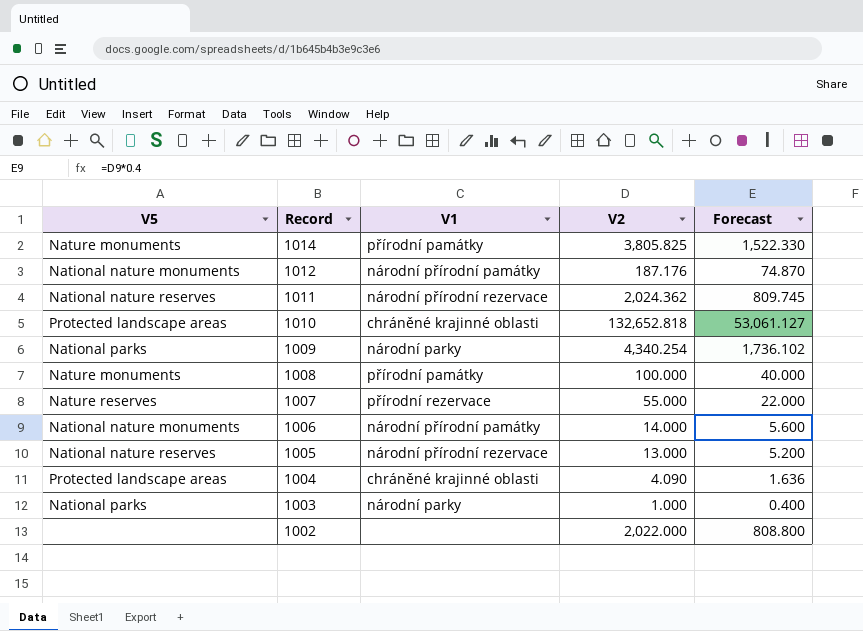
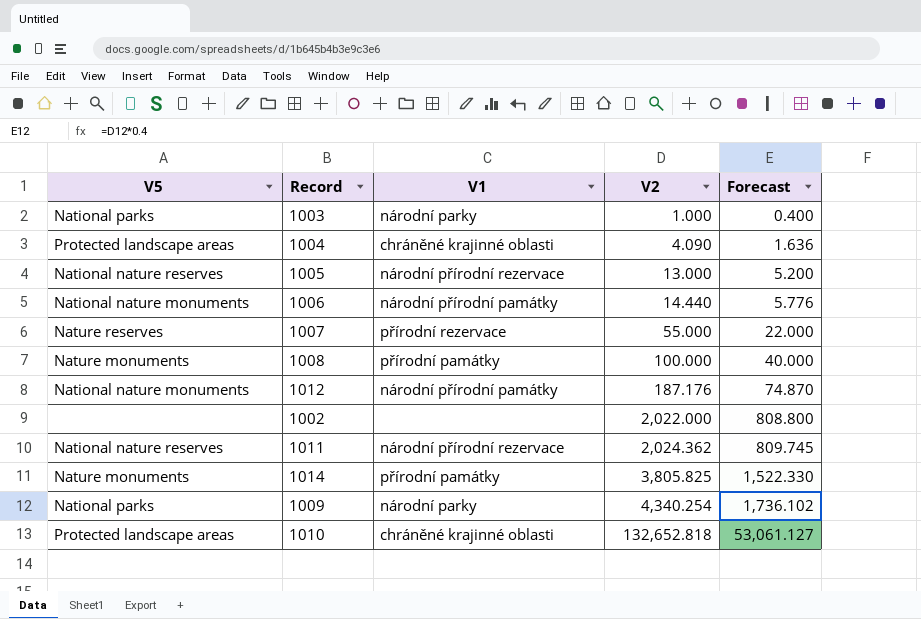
row order: Record descending -> V2 ascending
1006 | V2: 14.000 -> 14.440
1006 | Forecast: 5.600 -> 5.776

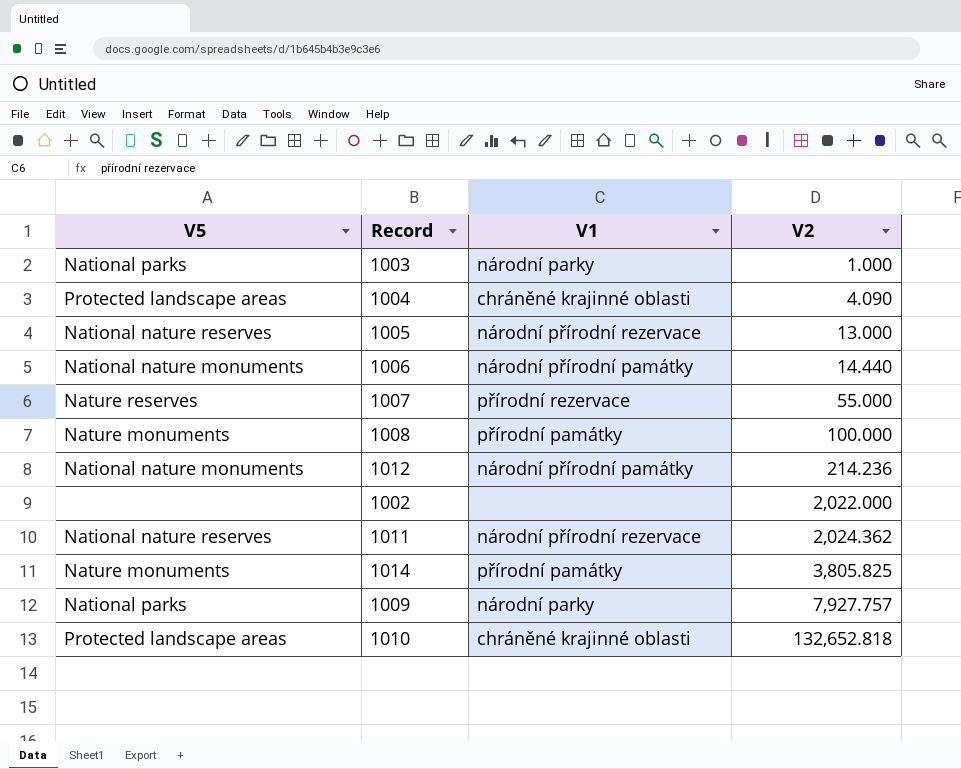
column Forecast | formula: [V2] * 0.4 -> none
1012 | V2: 187.176 -> 214.236
1009 | V2: 4,340.254 -> 7,927.757

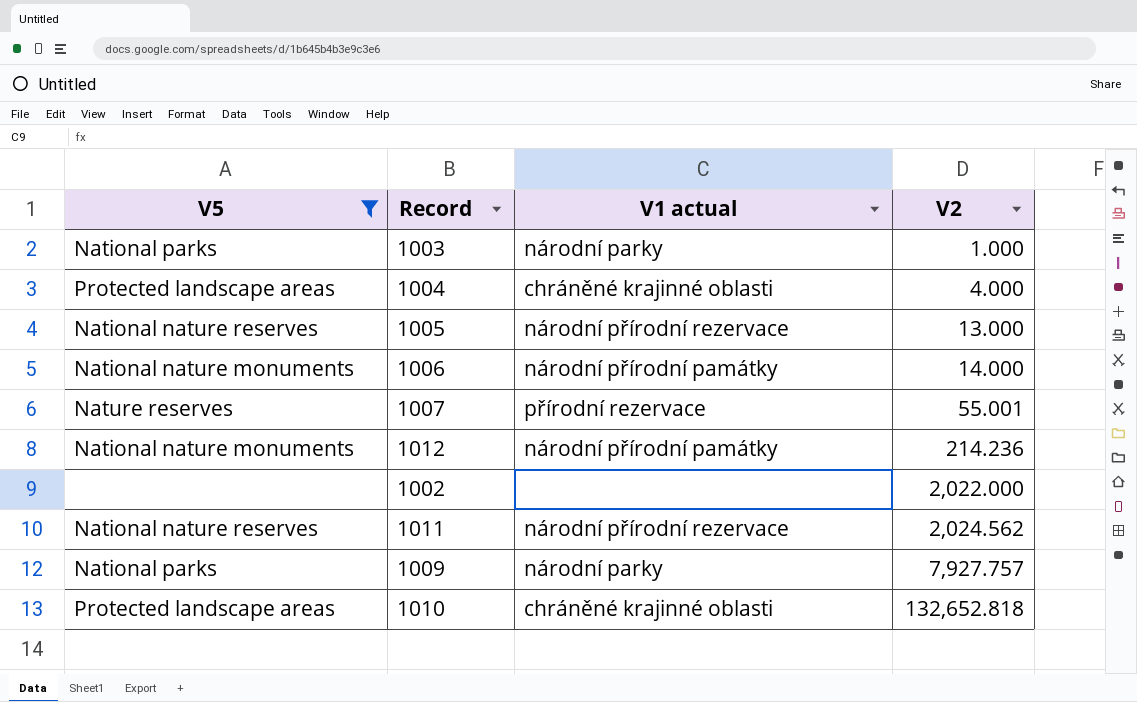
filter: none -> V5 != Nature monuments
column name: V1 -> V1 actual
1004 | V2: 4.090 -> 4.000
1006 | V2: 14.440 -> 14.000
1007 | V2: 55.000 -> 55.001
1011 | V2: 2,024.362 -> 2,024.562

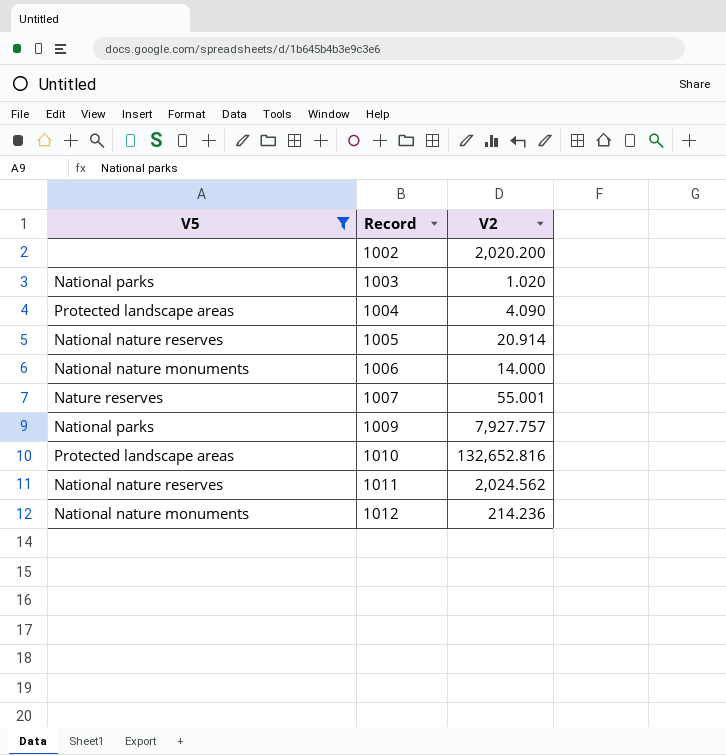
row order: V2 ascending -> Record ascending
column V1 actual | position: 3 -> none
1002 | V2: 2,022.000 -> 2,020.200
1003 | V2: 1.000 -> 1.020
1004 | V2: 4.000 -> 4.090
1005 | V2: 13.000 -> 20.914
1010 | V2: 132,652.818 -> 132,652.816

